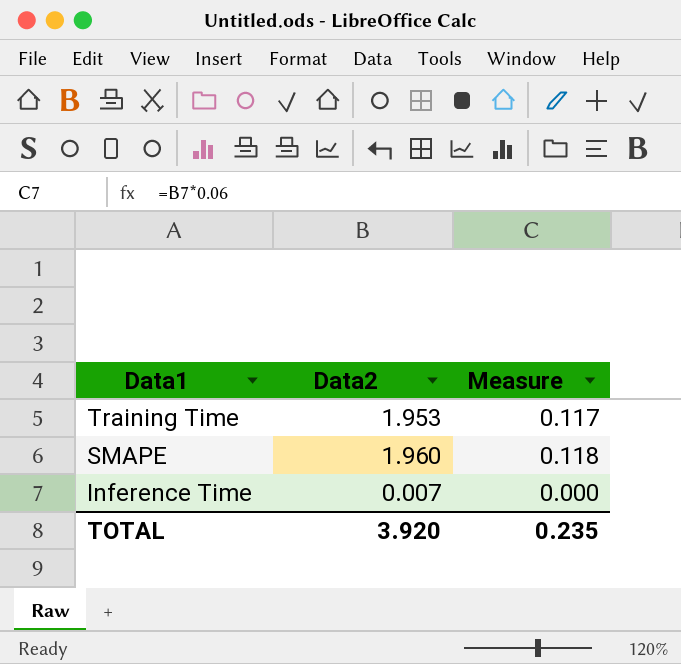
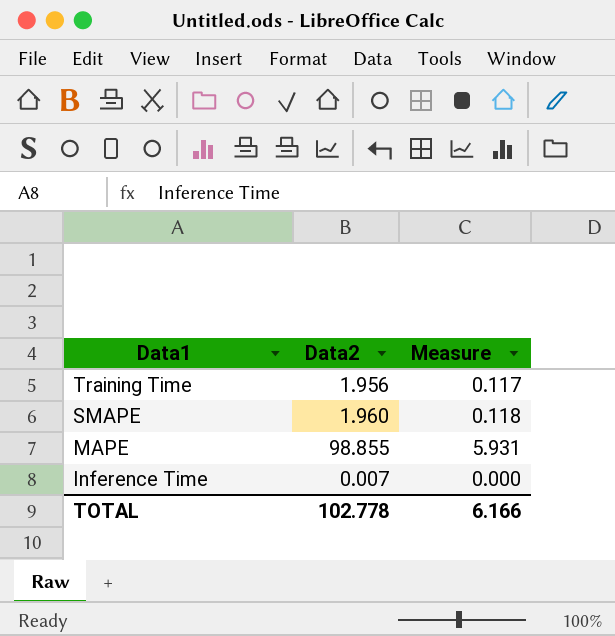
Training Time | Data2: 1.953 -> 1.956
row MAPE: none -> 98.855 | 5.931
TOTAL | Data2: 3.920 -> 102.778
TOTAL | Measure: 0.235 -> 6.166

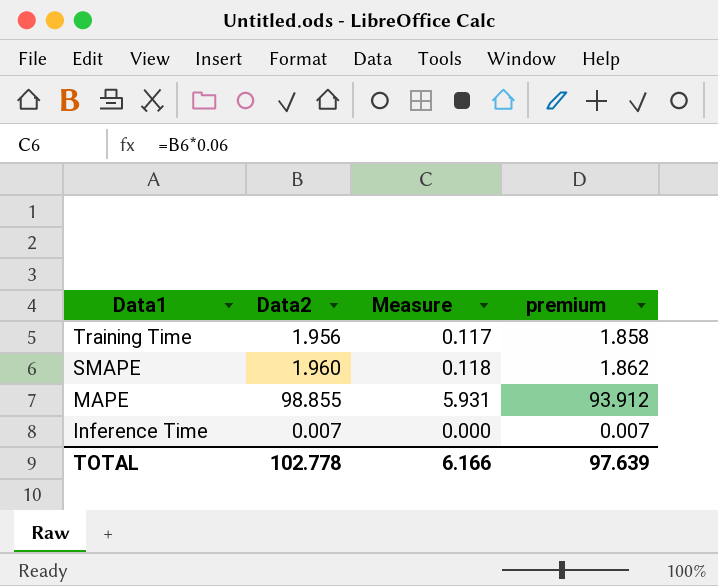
column premium | formula: none -> [Data2] * 0.95

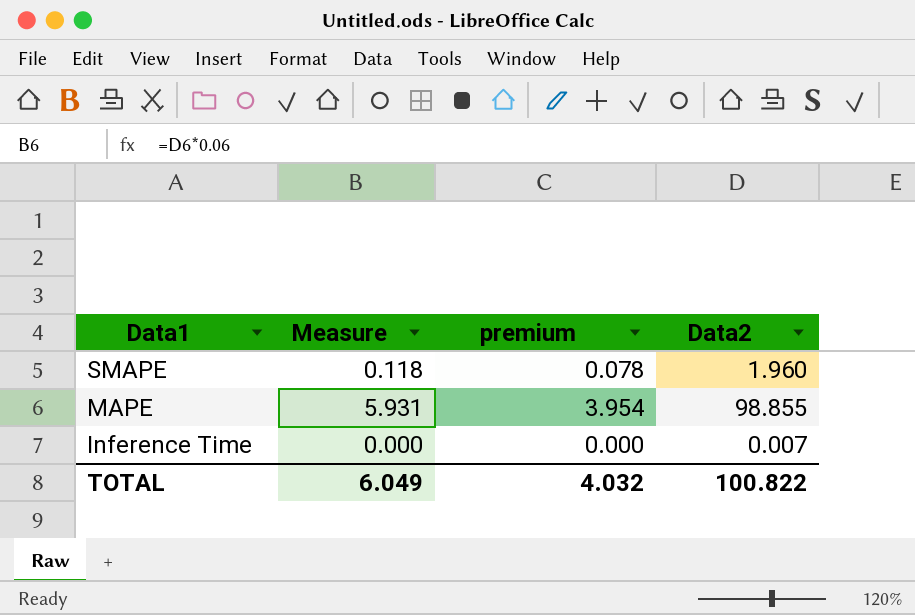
column premium | formula: [Data2] * 0.95 -> [Data2] * 0.04
column Data2 | position: 2 -> 4
row Training Time: 1.956 | 0.117 | 1.858 -> none
TOTAL | Measure: 6.166 -> 6.049
TOTAL | premium: 97.639 -> 4.032
TOTAL | Data2: 102.778 -> 100.822

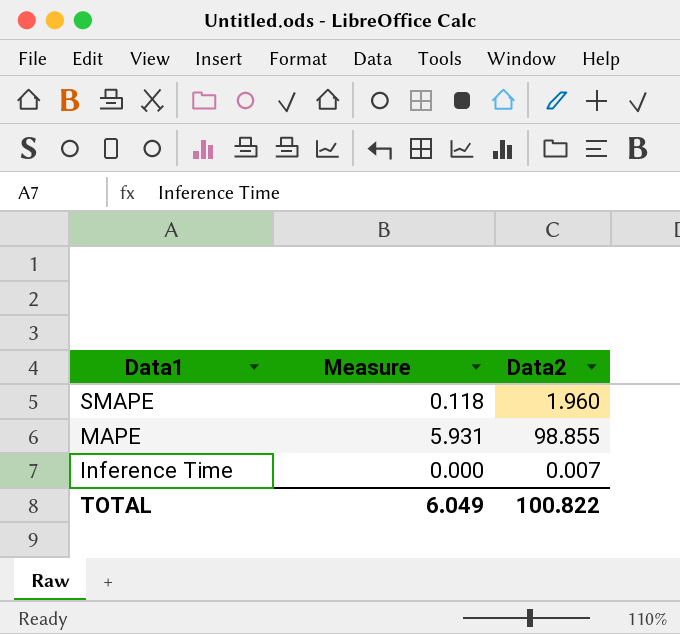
column premium | formula: [Data2] * 0.04 -> none

